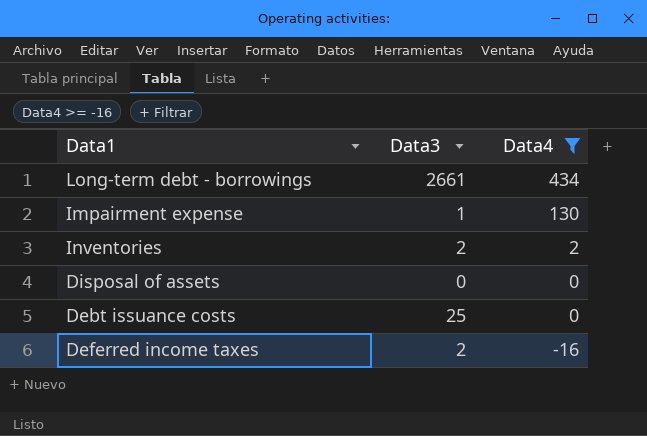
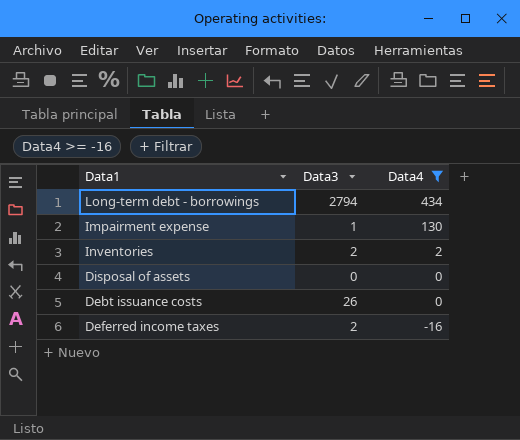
Long-term debt - borrowings | Data3: 2661 -> 2794
Debt issuance costs | Data3: 25 -> 26

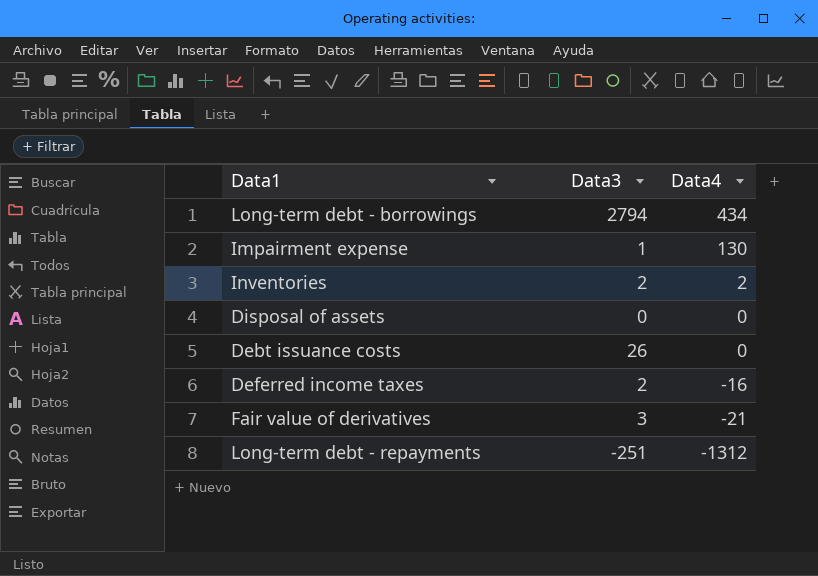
filter: Data4 >= -16 -> none

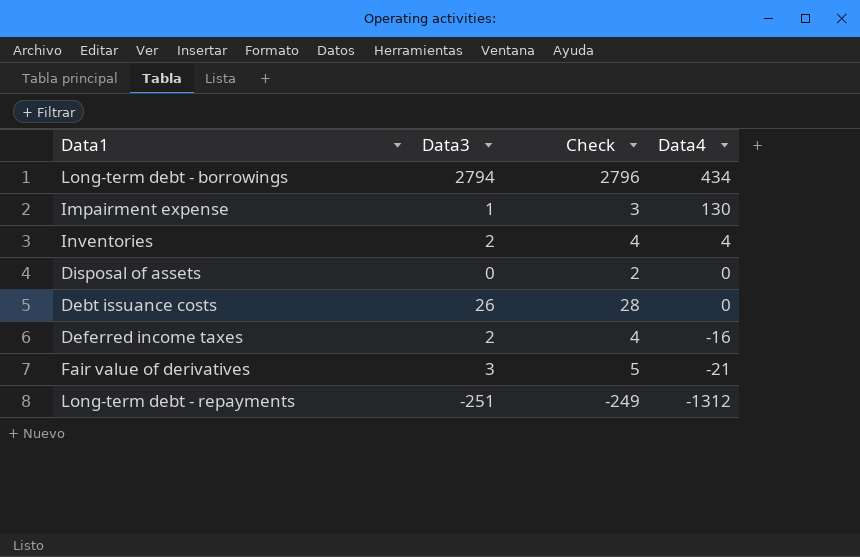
column Check | formula: none -> [Data3] + 2
Inventories | Data4: 2 -> 4

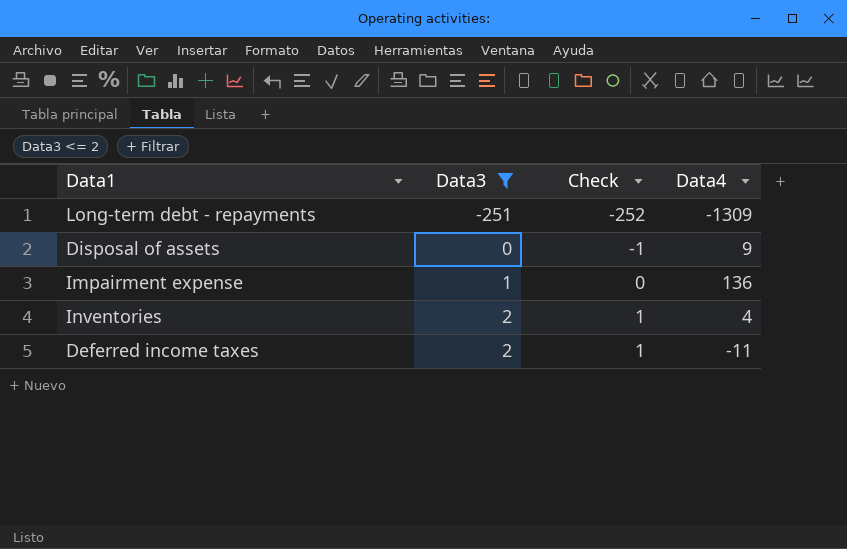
filter: none -> Data3 <= 2
row order: Data4 descending -> Data3 ascending
column Check | formula: [Data3] + 2 -> [Data3] - 1
Long-term debt - repayments | Data4: -1312 -> -1309
Disposal of assets | Data4: 0 -> 9
Impairment expense | Data4: 130 -> 136
Deferred income taxes | Data4: -16 -> -11

